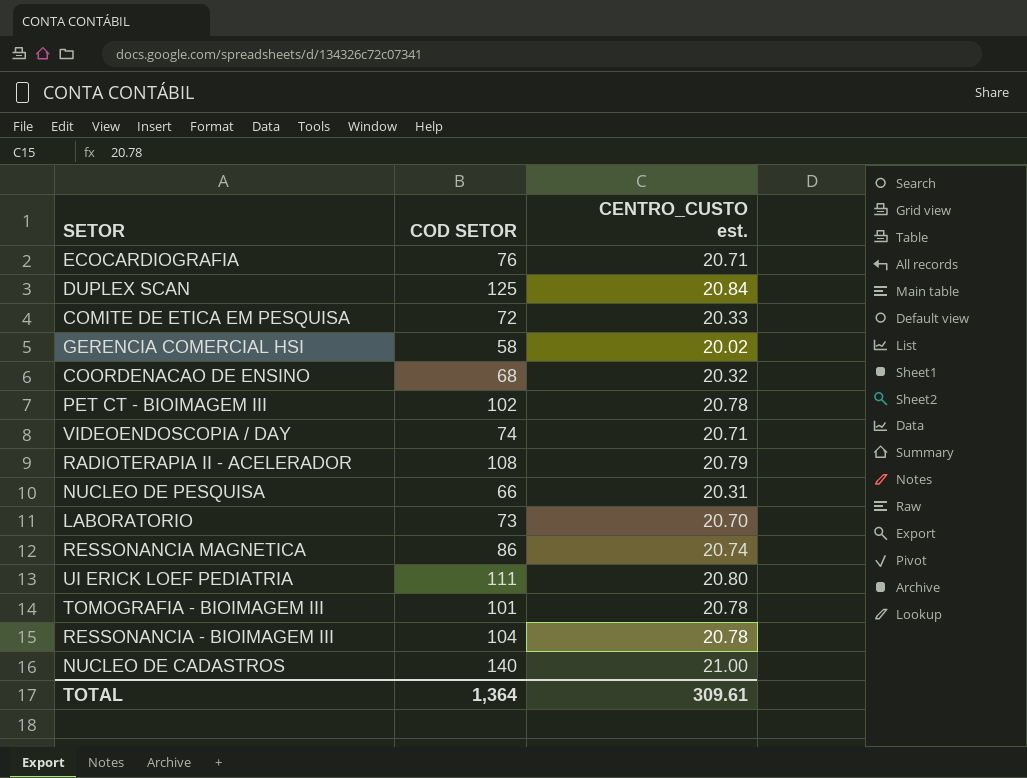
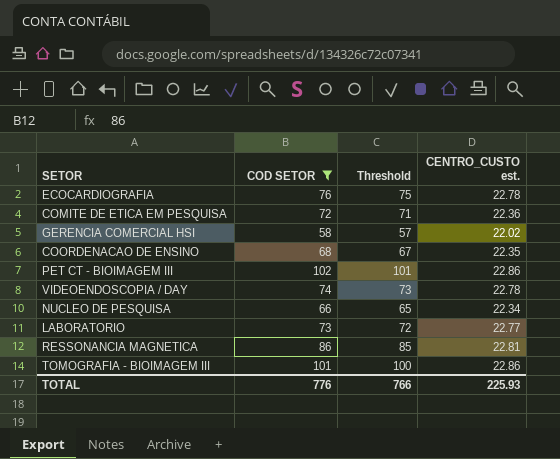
filter: none -> COD SETOR <= 102
column Threshold | formula: none -> [COD SETOR] - 1
ECOCARDIOGRAFIA | CENTRO_CUSTO est.: 20.71 -> 22.78
COMITE DE ETICA EM PESQUISA | CENTRO_CUSTO est.: 20.33 -> 22.36
GERENCIA COMERCIAL HSI | CENTRO_CUSTO est.: 20.02 -> 22.02
COORDENACAO DE ENSINO | CENTRO_CUSTO est.: 20.32 -> 22.35
PET CT - BIOIMAGEM III | CENTRO_CUSTO est.: 20.78 -> 22.86
VIDEOENDOSCOPIA / DAY | CENTRO_CUSTO est.: 20.71 -> 22.78
NUCLEO DE PESQUISA | CENTRO_CUSTO est.: 20.31 -> 22.34
LABORATORIO | CENTRO_CUSTO est.: 20.70 -> 22.77
RESSONANCIA MAGNETICA | CENTRO_CUSTO est.: 20.74 -> 22.81
TOMOGRAFIA - BIOIMAGEM III | CENTRO_CUSTO est.: 20.78 -> 22.86
TOTAL | COD SETOR: 1,364 -> 776
TOTAL | CENTRO_CUSTO est.: 309.61 -> 225.93

